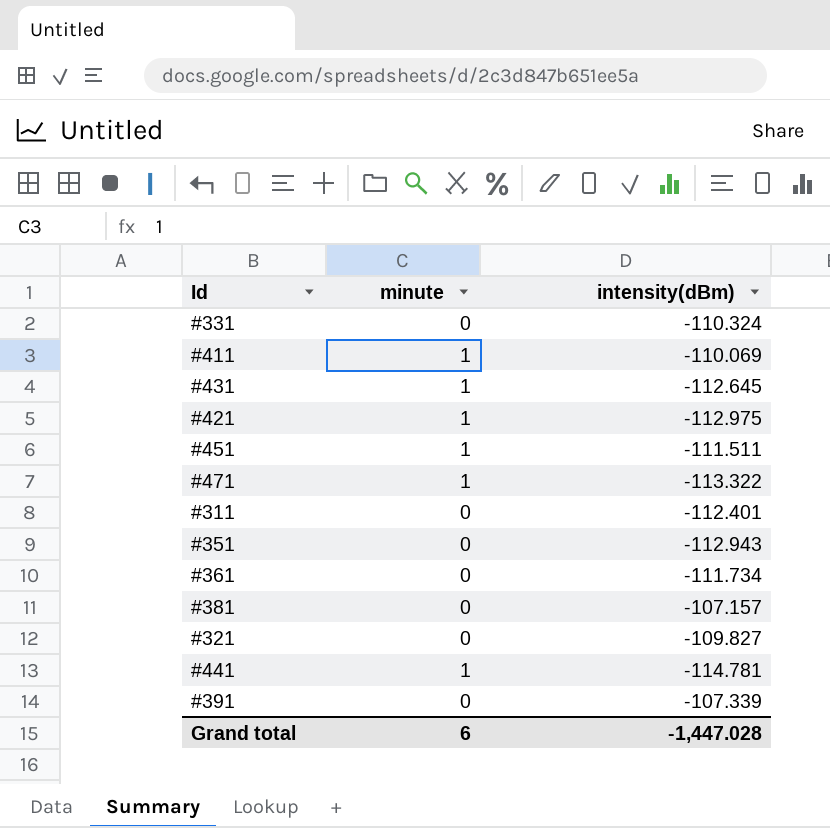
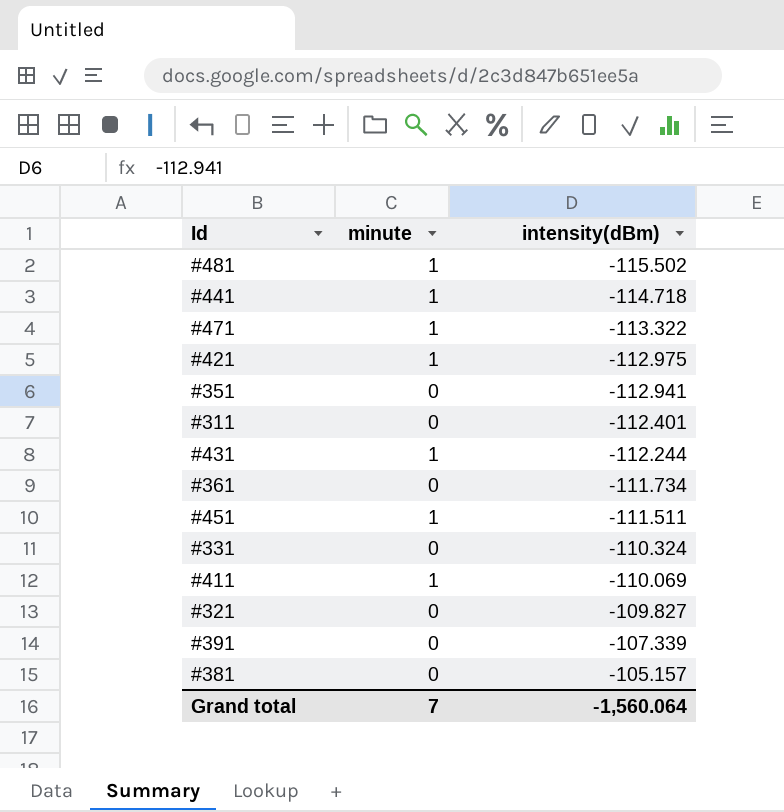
row order: none -> intensity(dBm) ascending
row #481: none -> 1 | -115.502
#441 | intensity(dBm): -114.781 -> -114.718
#351 | intensity(dBm): -112.943 -> -112.941
#431 | intensity(dBm): -112.645 -> -112.244
#381 | intensity(dBm): -107.157 -> -105.157
Grand total | minute: 6 -> 7
Grand total | intensity(dBm): -1,447.028 -> -1,560.064

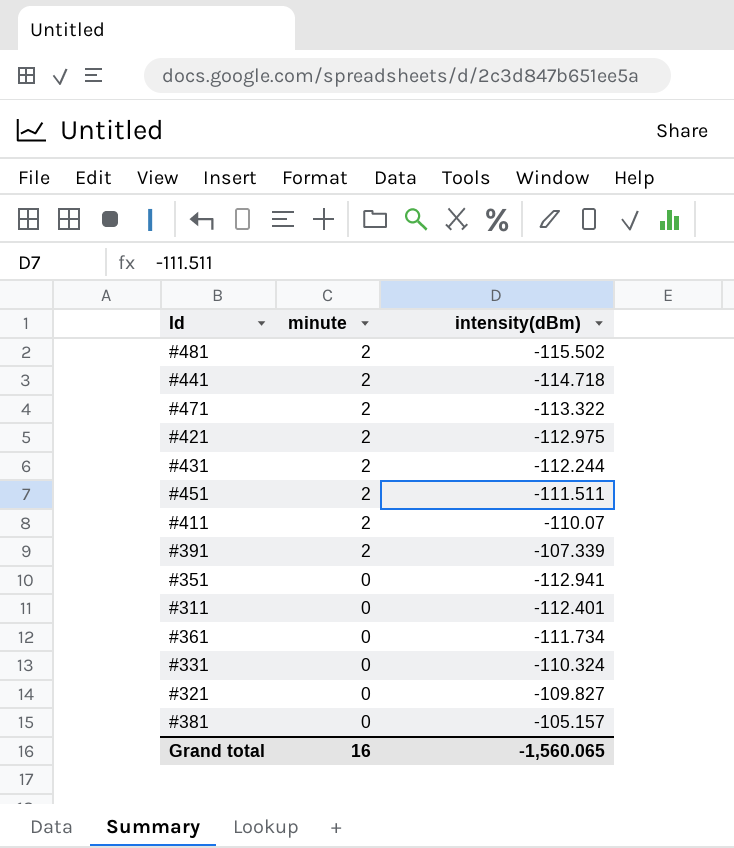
row order: intensity(dBm) ascending -> minute descending
#481 | minute: 1 -> 2
#441 | minute: 1 -> 2
#471 | minute: 1 -> 2
#421 | minute: 1 -> 2
#431 | minute: 1 -> 2
#451 | minute: 1 -> 2
#411 | minute: 1 -> 2
#411 | intensity(dBm): -110.069 -> -110.07
#391 | minute: 0 -> 2
Grand total | minute: 7 -> 16
Grand total | intensity(dBm): -1,560.064 -> -1,560.065

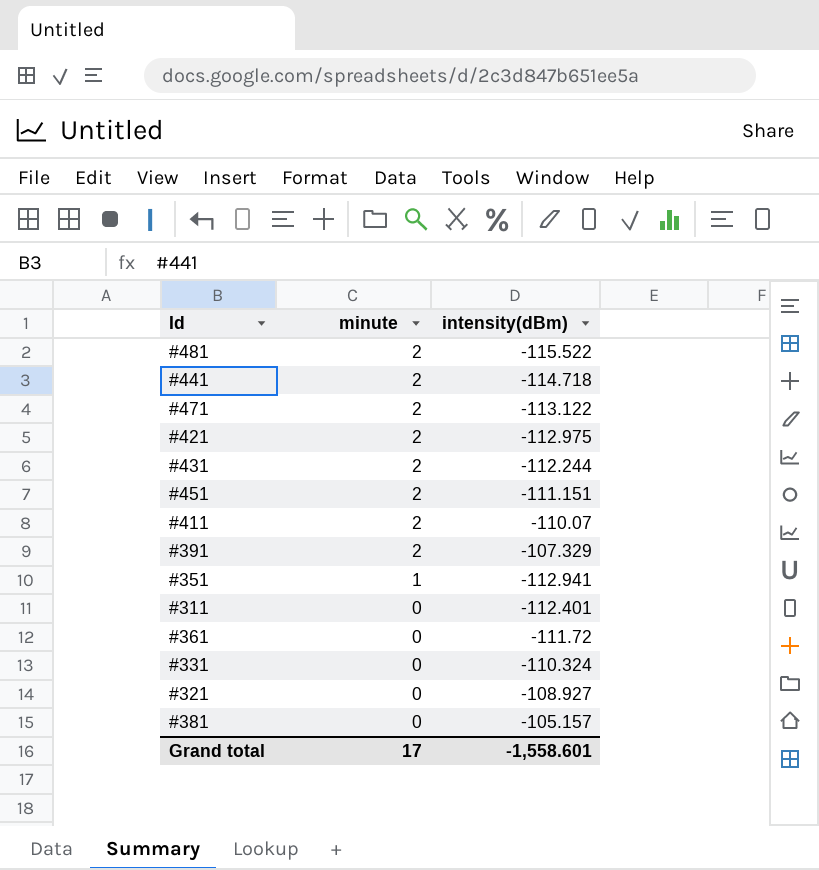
#481 | intensity(dBm): -115.502 -> -115.522
#471 | intensity(dBm): -113.322 -> -113.122
#451 | intensity(dBm): -111.511 -> -111.151
#391 | intensity(dBm): -107.339 -> -107.329
#351 | minute: 0 -> 1
#361 | intensity(dBm): -111.734 -> -111.72
#321 | intensity(dBm): -109.827 -> -108.927
Grand total | minute: 16 -> 17
Grand total | intensity(dBm): -1,560.065 -> -1,558.601

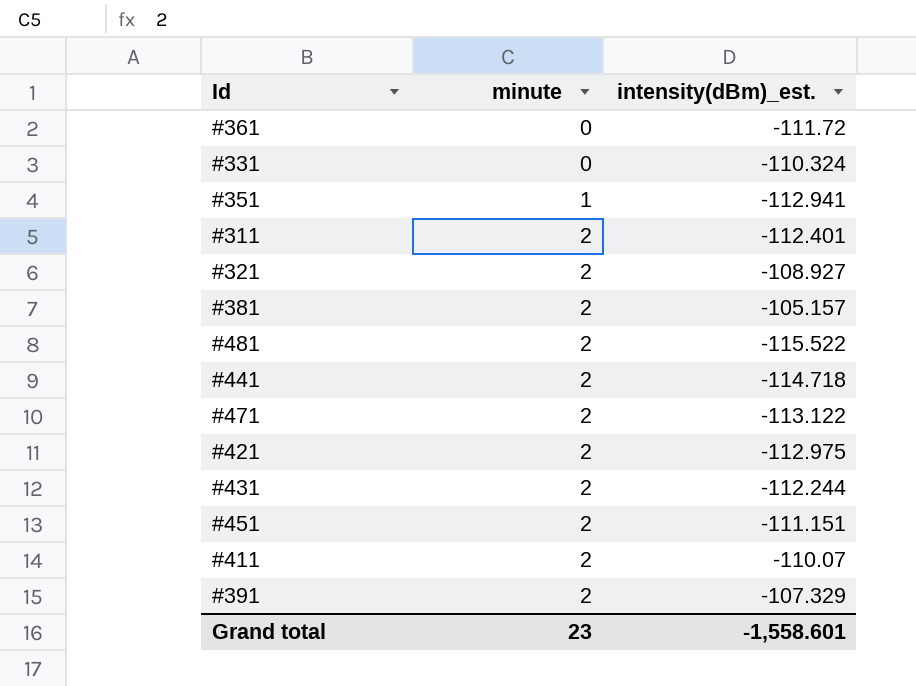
row order: minute descending -> minute ascending
column name: intensity(dBm) -> intensity(dBm)_est.
#311 | minute: 0 -> 2
#321 | minute: 0 -> 2
#381 | minute: 0 -> 2
Grand total | minute: 17 -> 23

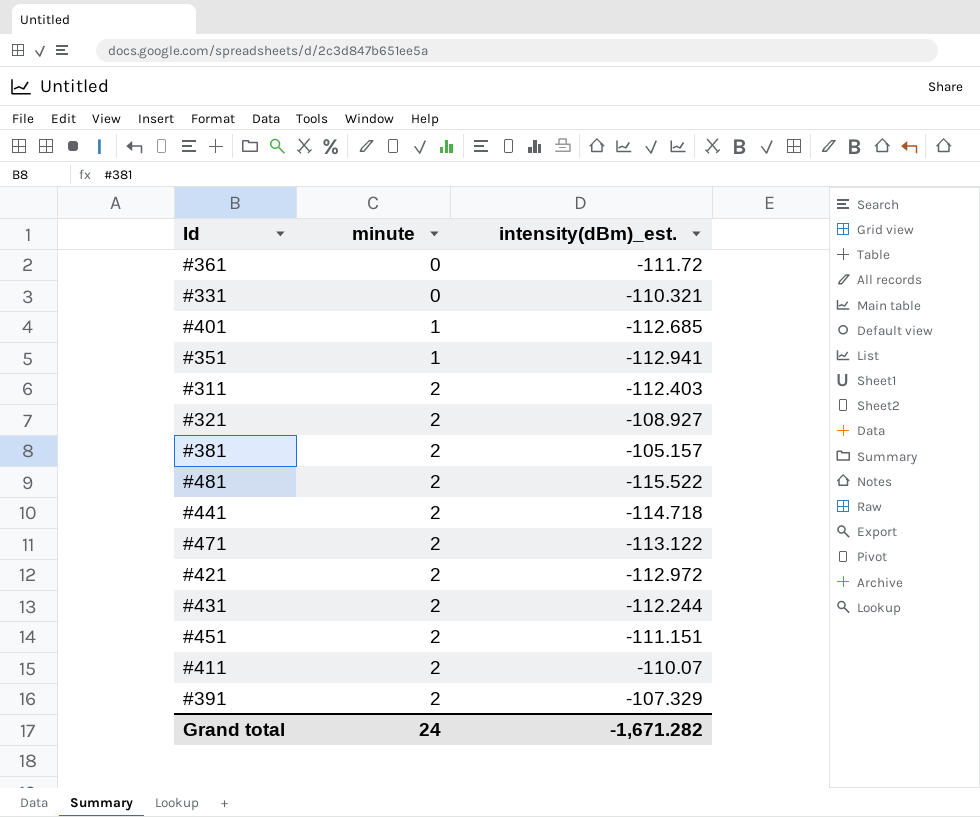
#331 | intensity(dBm)_est.: -110.324 -> -110.321
row #401: none -> 1 | -112.685
#311 | intensity(dBm)_est.: -112.401 -> -112.403
#421 | intensity(dBm)_est.: -112.975 -> -112.972
Grand total | minute: 23 -> 24
Grand total | intensity(dBm)_est.: -1,558.601 -> -1,671.282

